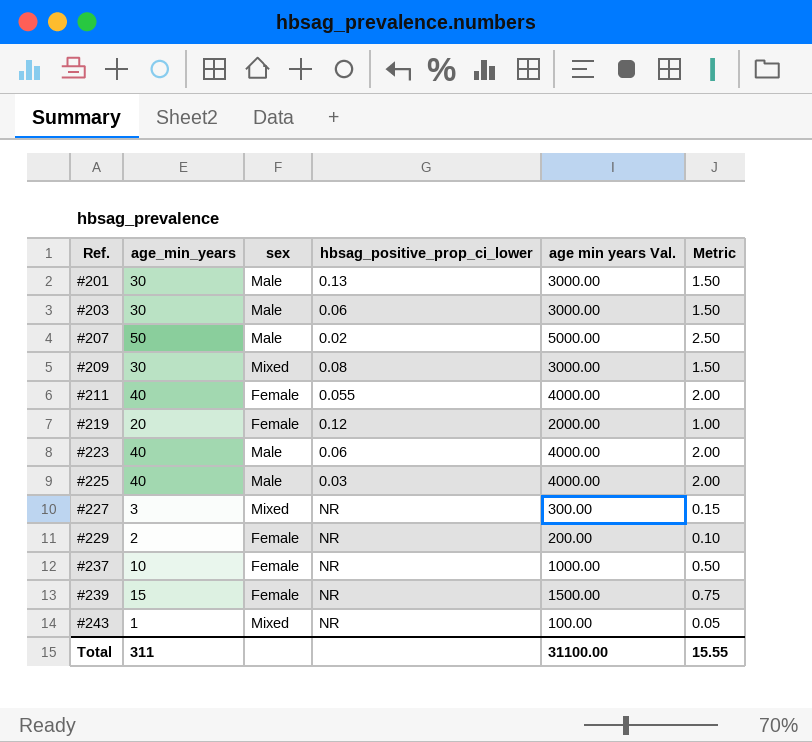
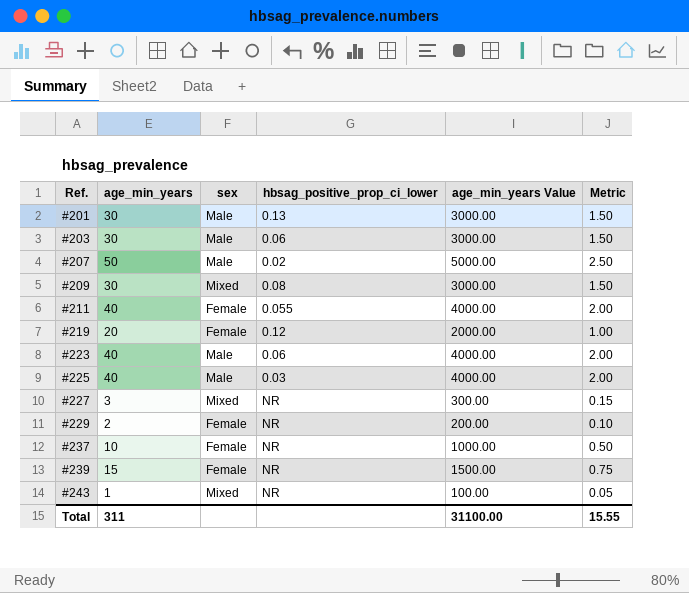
column name: age min years Val. -> age_min_years Value

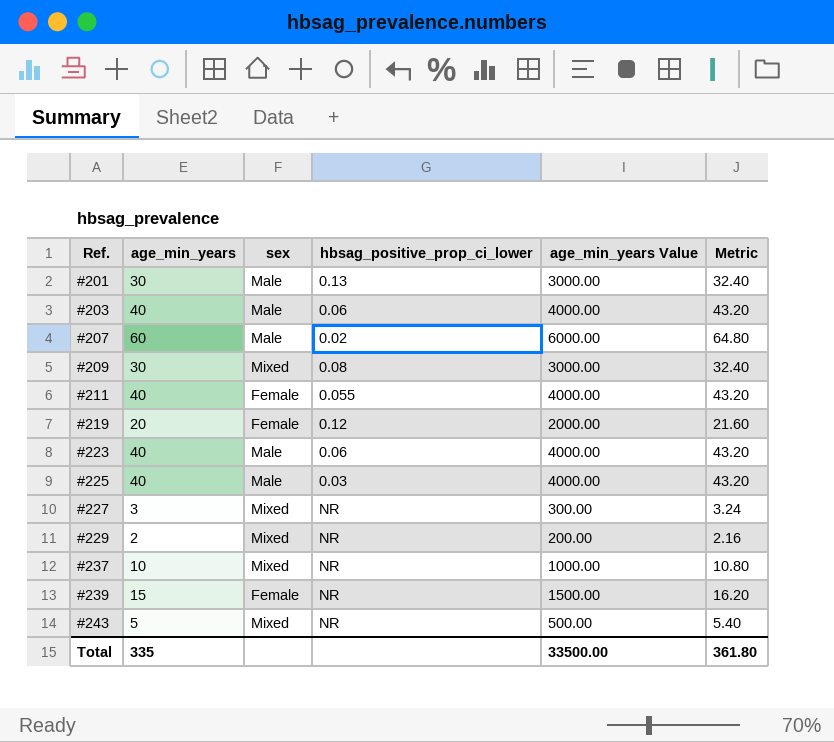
column Metric | formula: [age_min_years] * 0.05 -> [age_min_years] * 1.08
#203 | age_min_years: 30 -> 40
#203 | age_min_years Value: 3000.00 -> 4000.00
#207 | age_min_years: 50 -> 60
#207 | age_min_years Value: 5000.00 -> 6000.00
#229 | sex: Female -> Mixed
#237 | sex: Female -> Mixed
#243 | age_min_years: 1 -> 5
#243 | age_min_years Value: 100.00 -> 500.00
Total | age_min_years: 311 -> 335
Total | age_min_years Value: 31100.00 -> 33500.00
Total | Metric: 15.55 -> 361.80

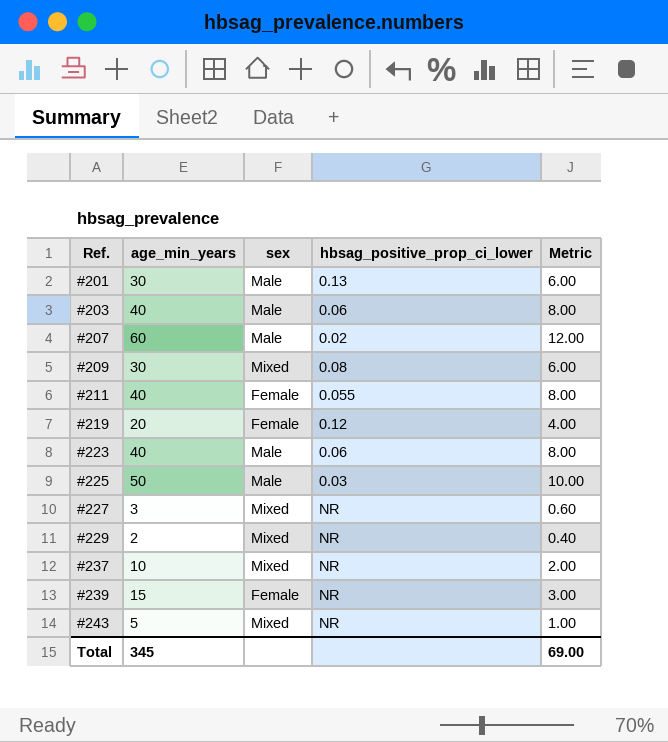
column age_min_years Value | formula: [age_min_years] * 100 -> none
column Metric | formula: [age_min_years] * 1.08 -> [age_min_years] * 0.2
#225 | age_min_years: 40 -> 50
Total | age_min_years: 335 -> 345
Total | Metric: 361.80 -> 69.00

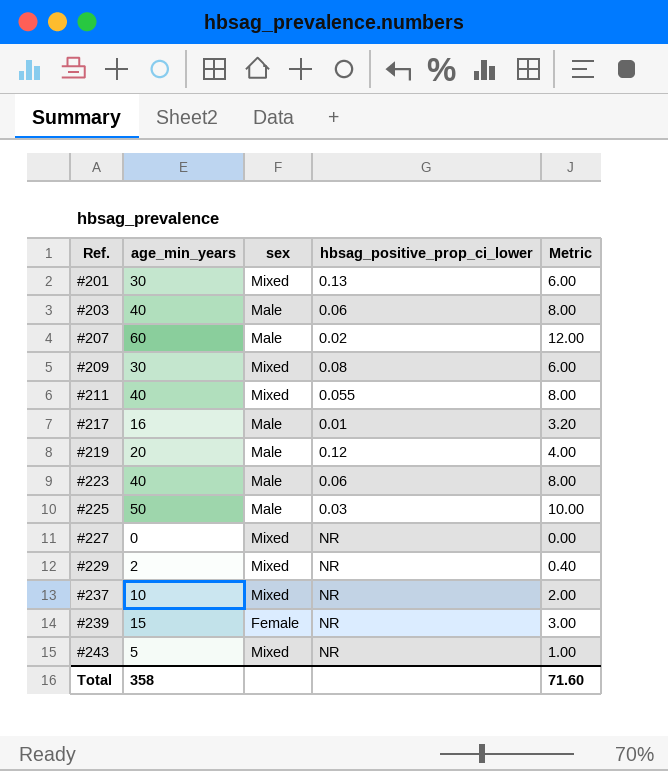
#201 | sex: Male -> Mixed
#211 | sex: Female -> Mixed
row #217: none -> 16 | Male | 0.01 | 3.20
#219 | sex: Female -> Male
#227 | age_min_years: 3 -> 0
#227 | Metric: 0.60 -> 0.00
Total | age_min_years: 345 -> 358
Total | Metric: 69.00 -> 71.60

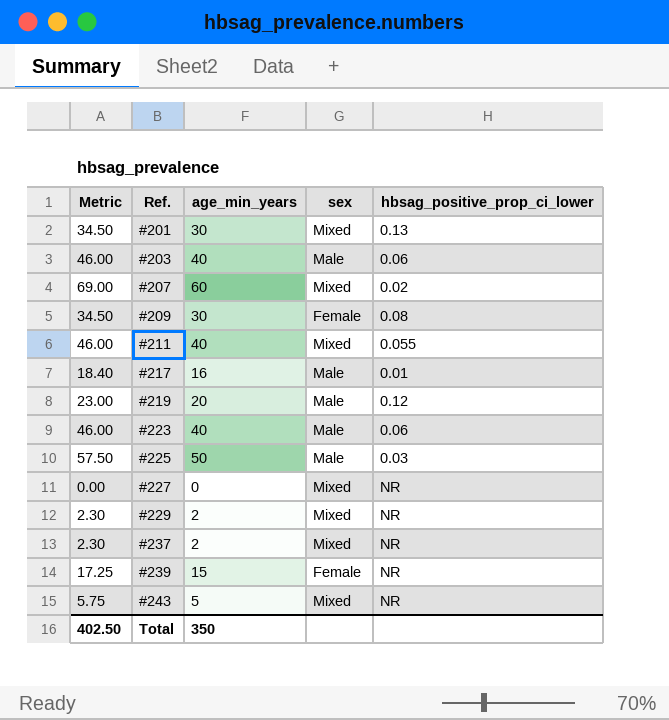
column Metric | formula: [age_min_years] * 0.2 -> [age_min_years] * 1.15
column Metric | position: 5 -> 1
#207 | sex: Male -> Mixed
#209 | sex: Mixed -> Female
#237 | age_min_years: 10 -> 2
Total | Metric: 71.60 -> 402.50
Total | age_min_years: 358 -> 350

